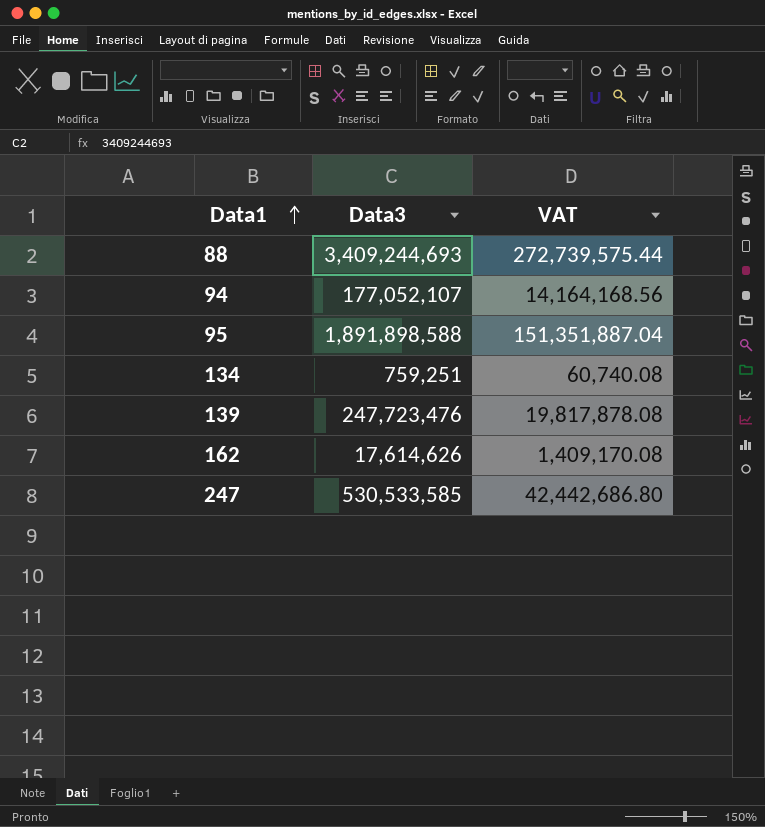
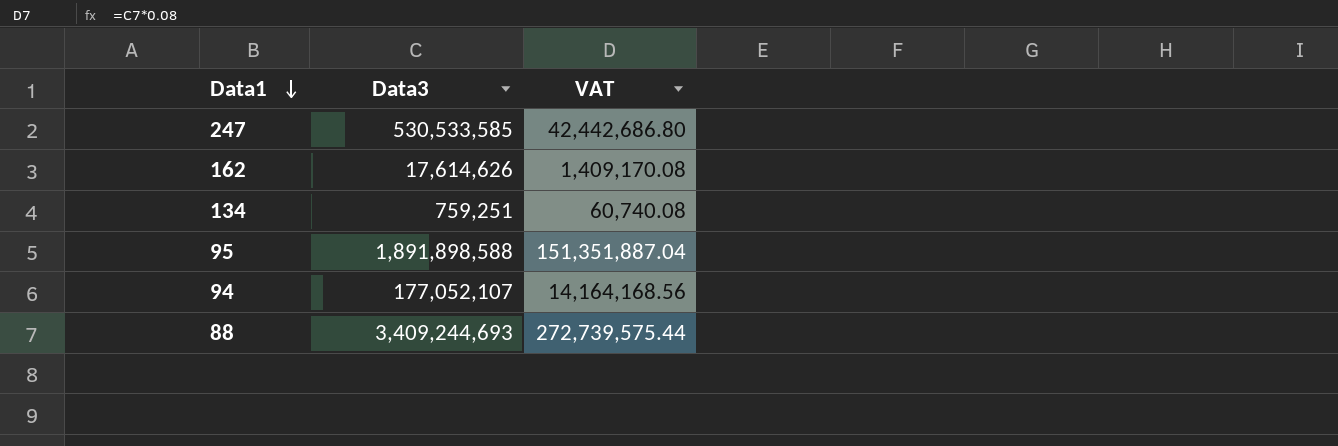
row order: Data1 ascending -> Data1 descending
row 139: 247,723,476 | 19,817,878.08 -> none

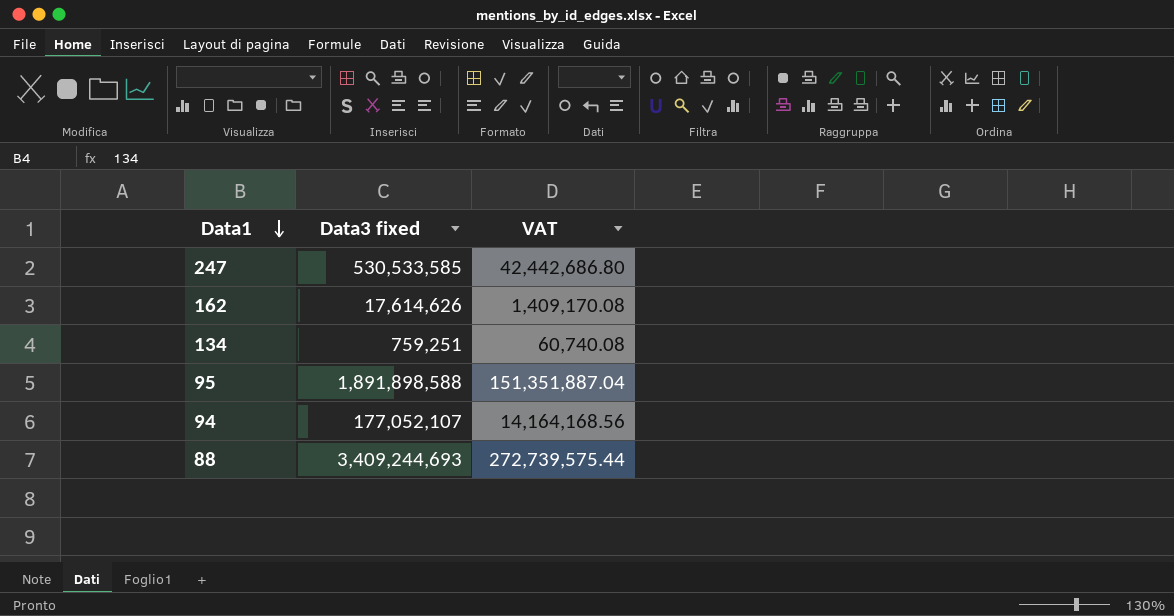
column name: Data3 -> Data3 fixed

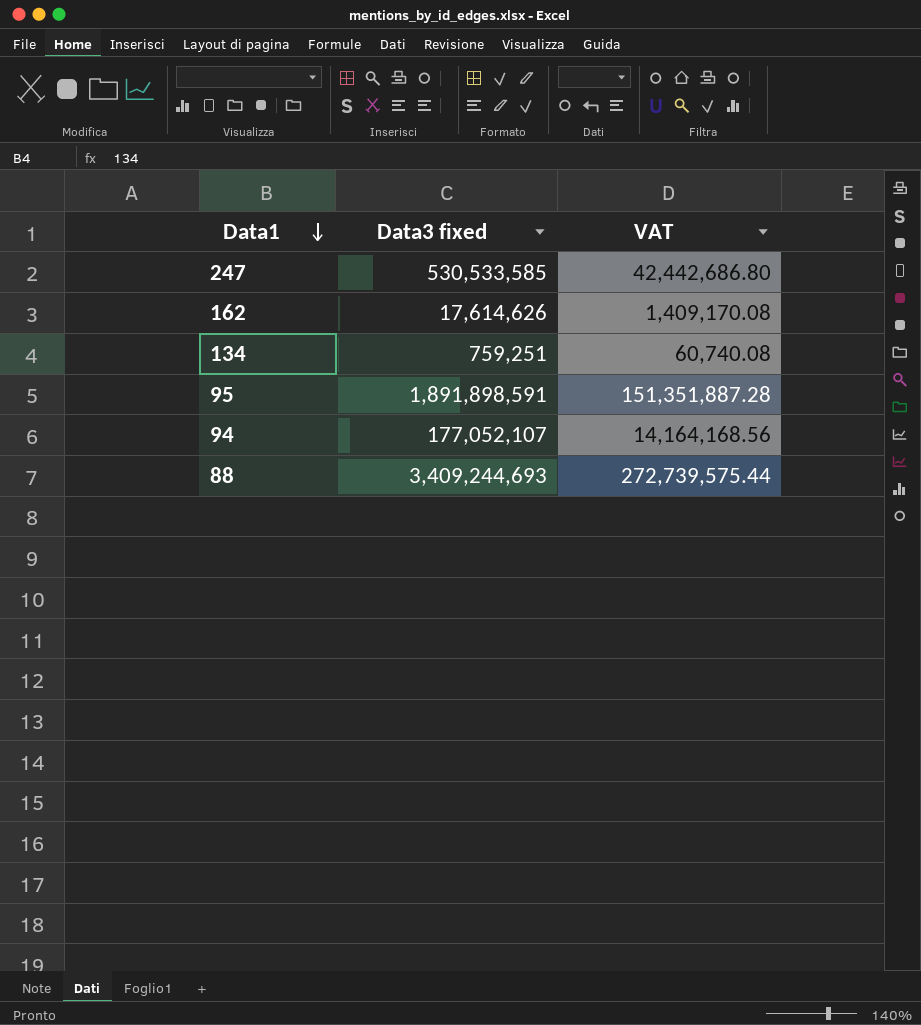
95 | Data3 fixed: 1,891,898,588 -> 1,891,898,591
95 | VAT: 151,351,887.04 -> 151,351,887.28

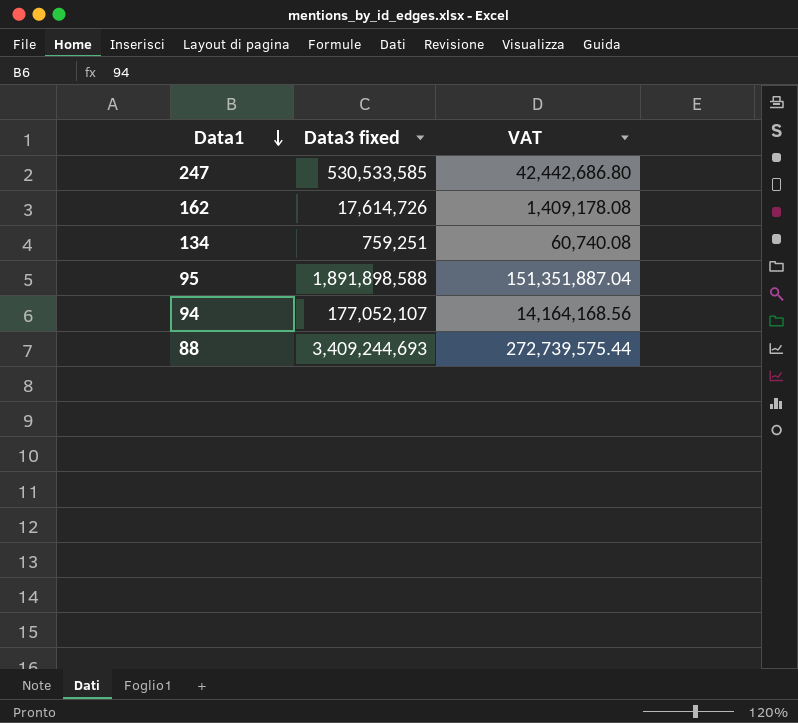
162 | Data3 fixed: 17,614,626 -> 17,614,726
162 | VAT: 1,409,170.08 -> 1,409,178.08
95 | Data3 fixed: 1,891,898,591 -> 1,891,898,588
95 | VAT: 151,351,887.28 -> 151,351,887.04

